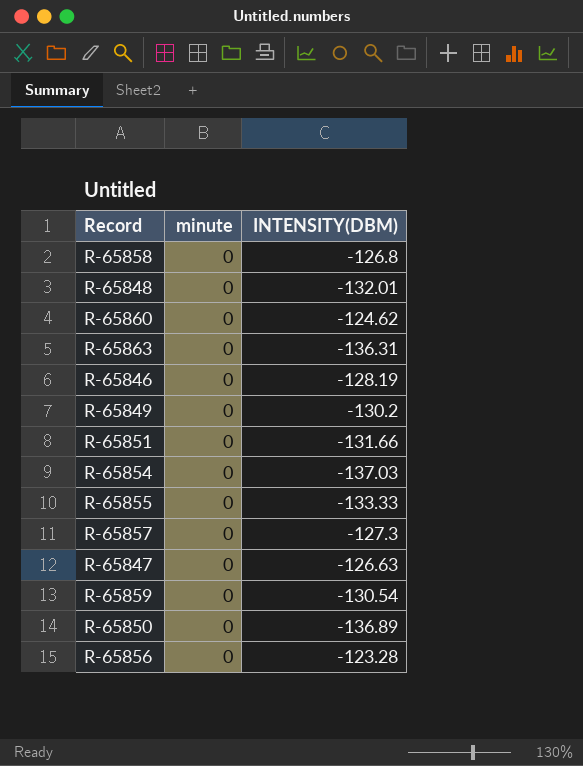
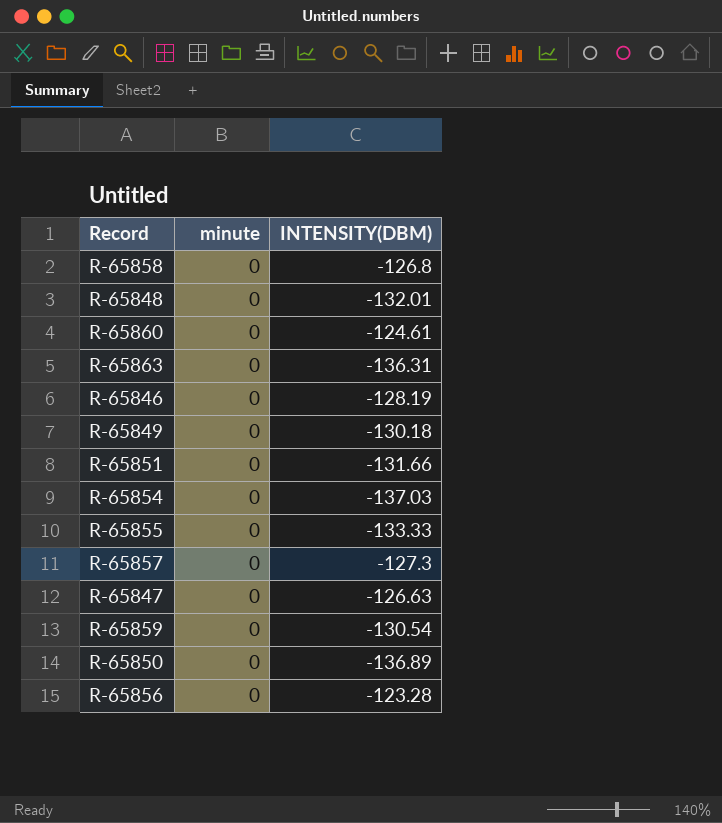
R-65860 | INTENSITY(DBM): -124.62 -> -124.61
R-65849 | INTENSITY(DBM): -130.2 -> -130.18

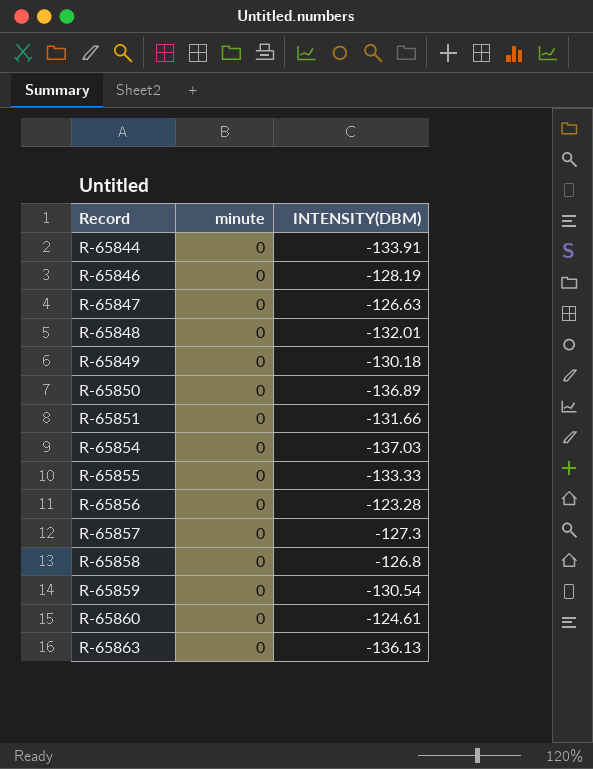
row order: none -> Record ascending
row R-65844: none -> 0 | -133.91
R-65863 | INTENSITY(DBM): -136.31 -> -136.13

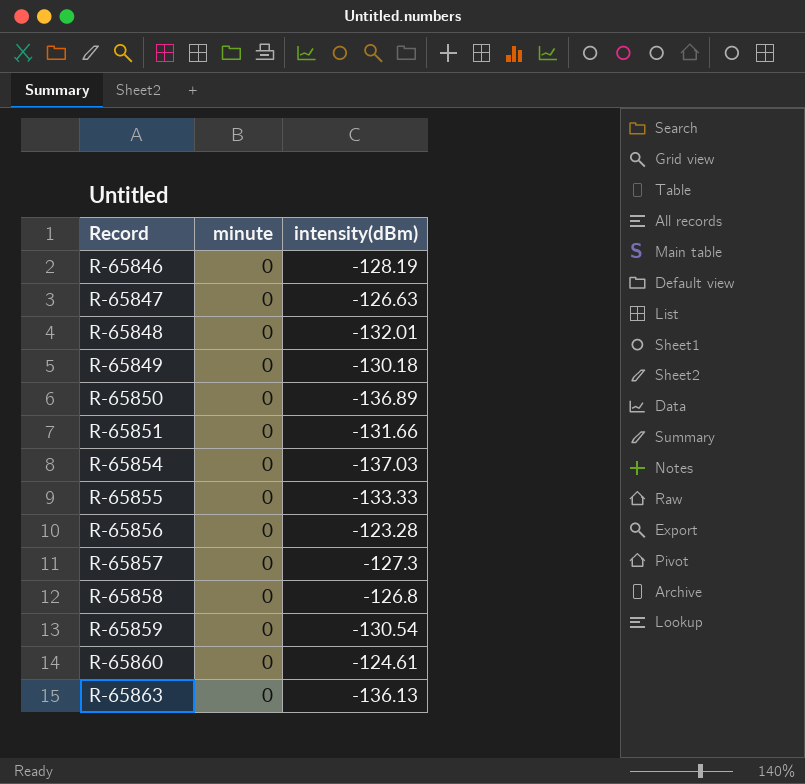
column name: INTENSITY(DBM) -> intensity(dBm)
row R-65844: 0 | -133.91 -> none

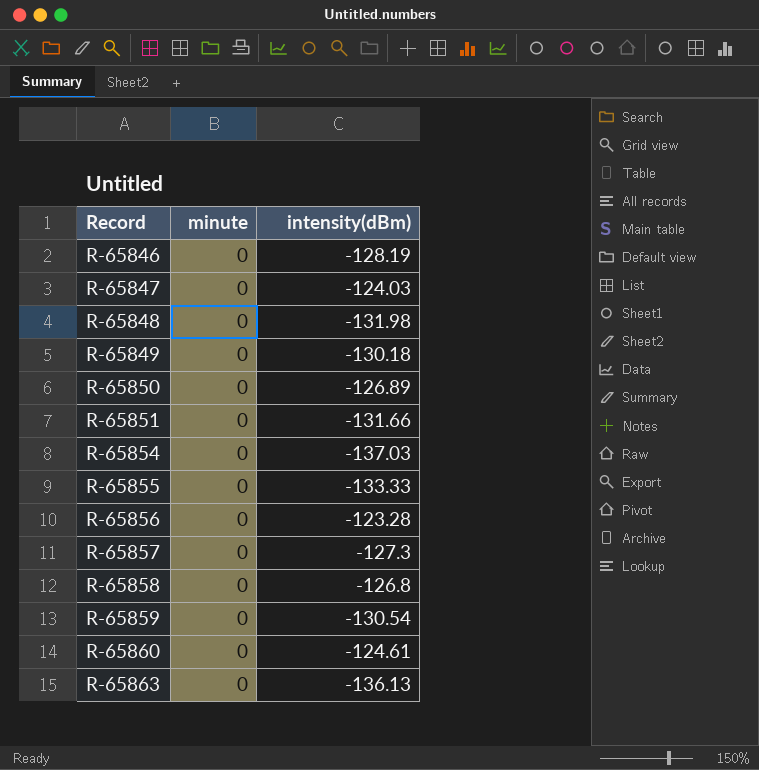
R-65847 | intensity(dBm): -126.63 -> -124.03
R-65848 | intensity(dBm): -132.01 -> -131.98
R-65850 | intensity(dBm): -136.89 -> -126.89

